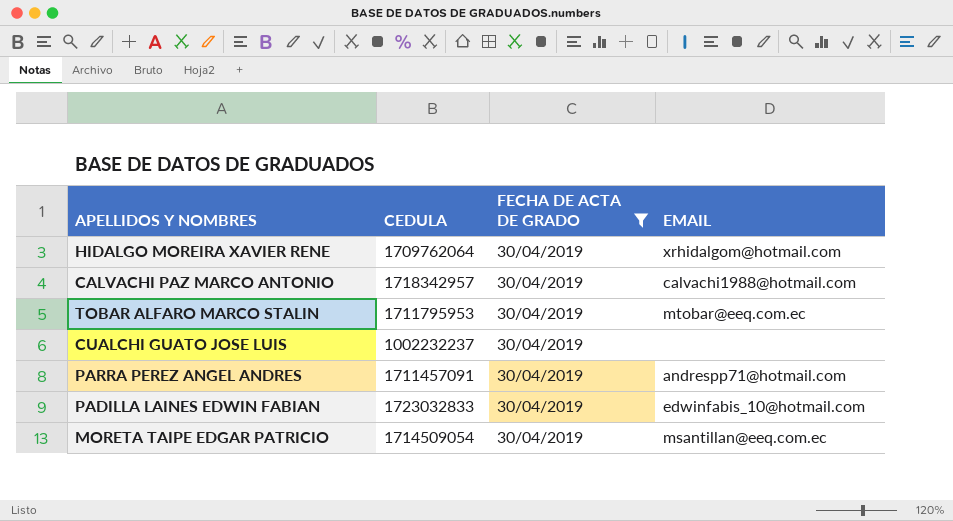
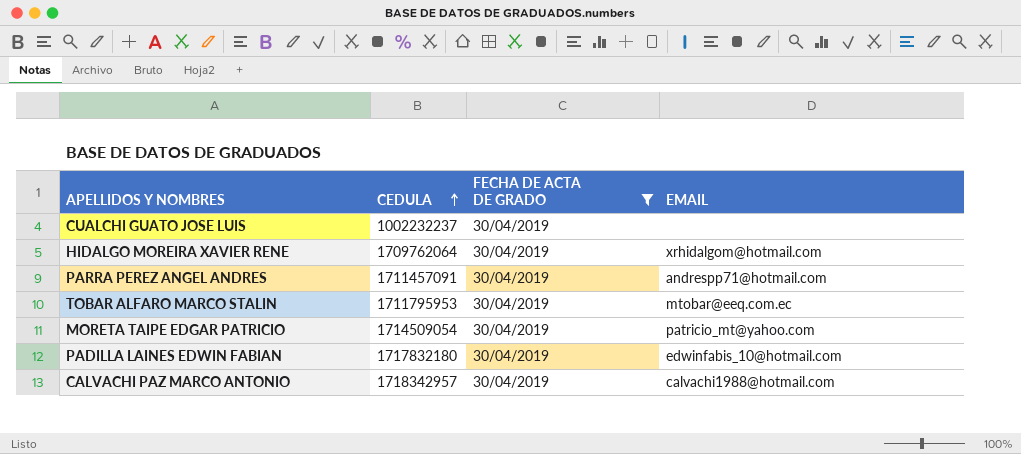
row order: none -> CEDULA ascending
MORETA TAIPE EDGAR PATRICIO | EMAIL: msantillan@eeq.com.ec -> patricio_mt@yahoo.com
PADILLA LAINES EDWIN FABIAN | CEDULA: 1723032833 -> 1717832180

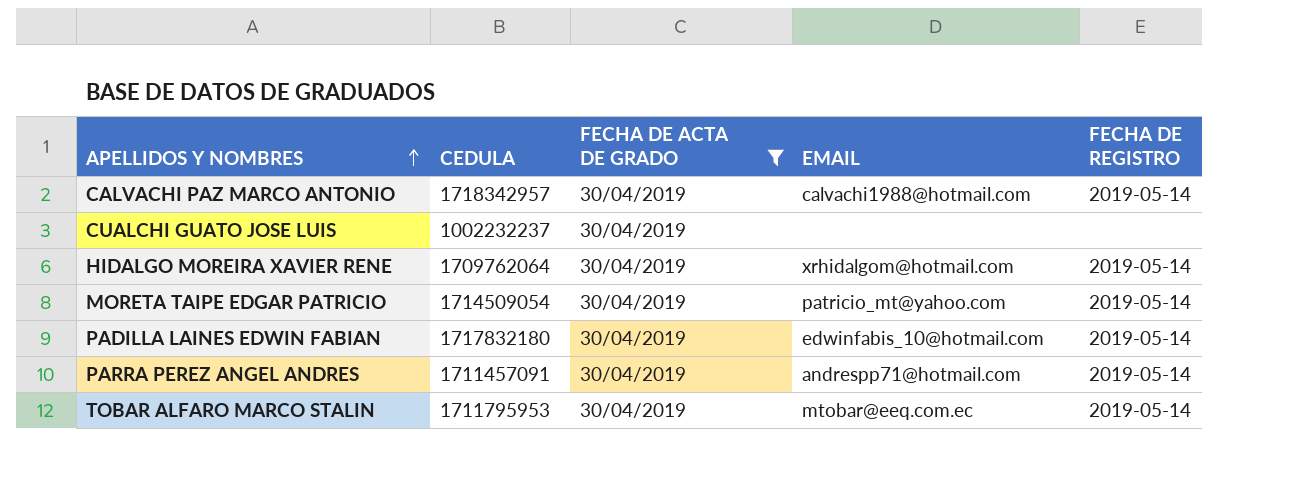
row order: CEDULA ascending -> APELLIDOS Y NOMBRES ascending
column FECHA DE REGISTRO | position: none -> 5

